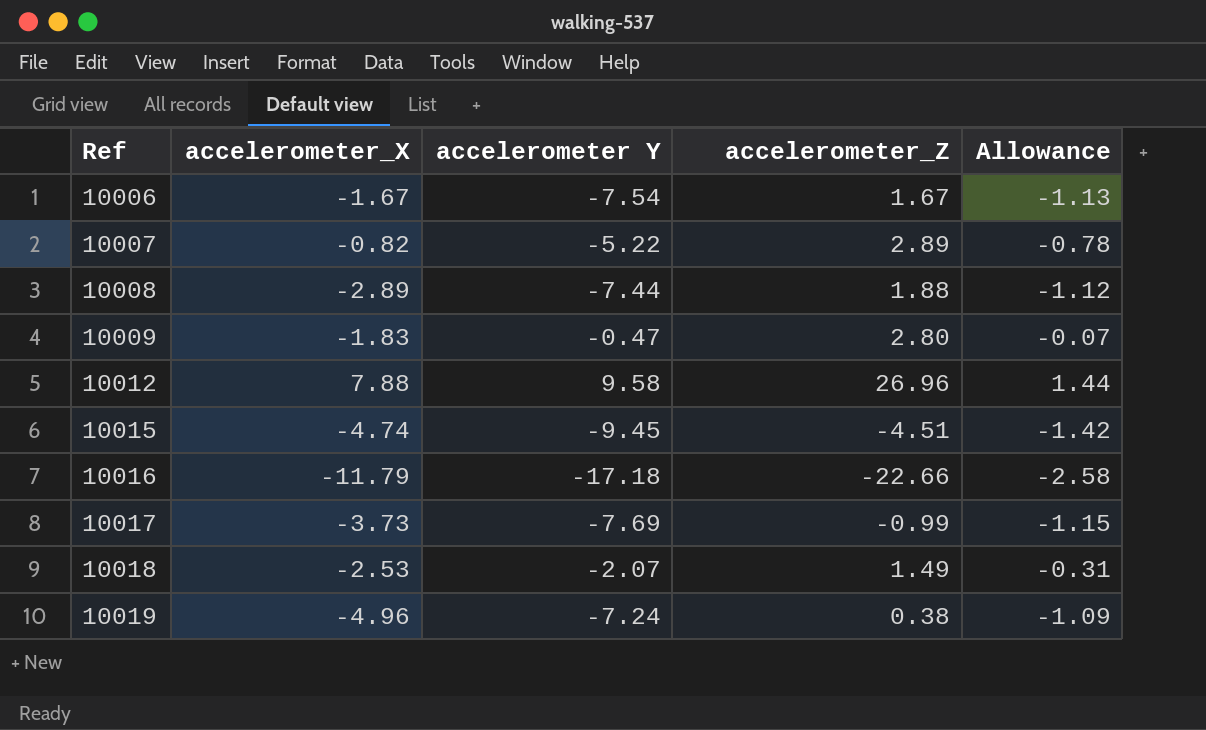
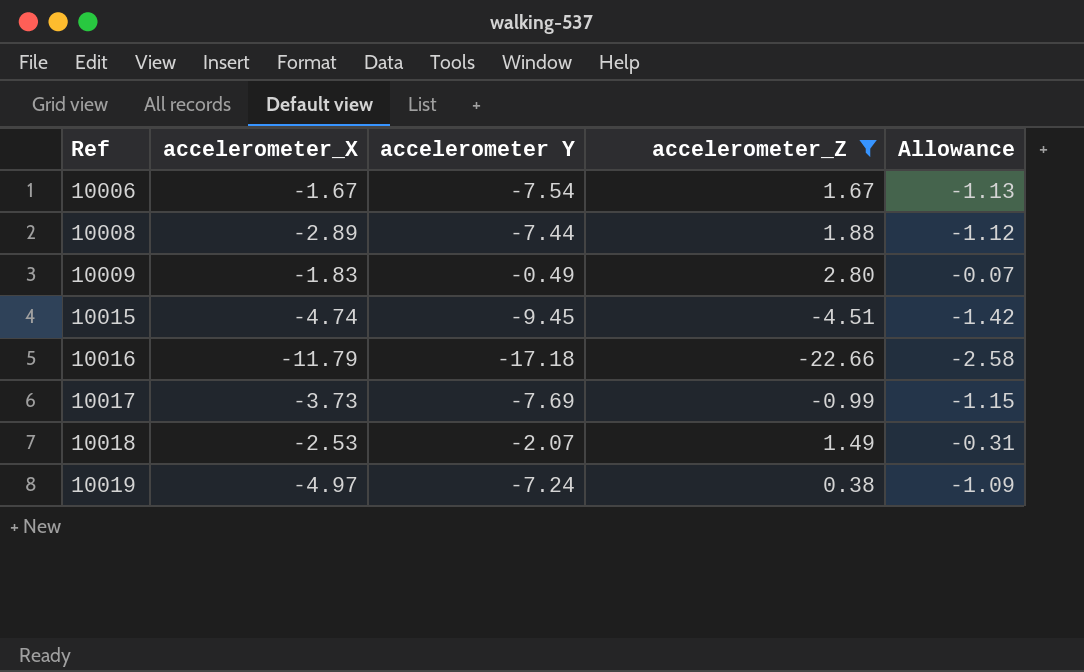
filter: none -> accelerometer_Z <= 2.80
10009 | accelerometer Y: -0.47 -> -0.49
10019 | accelerometer_X: -4.96 -> -4.97

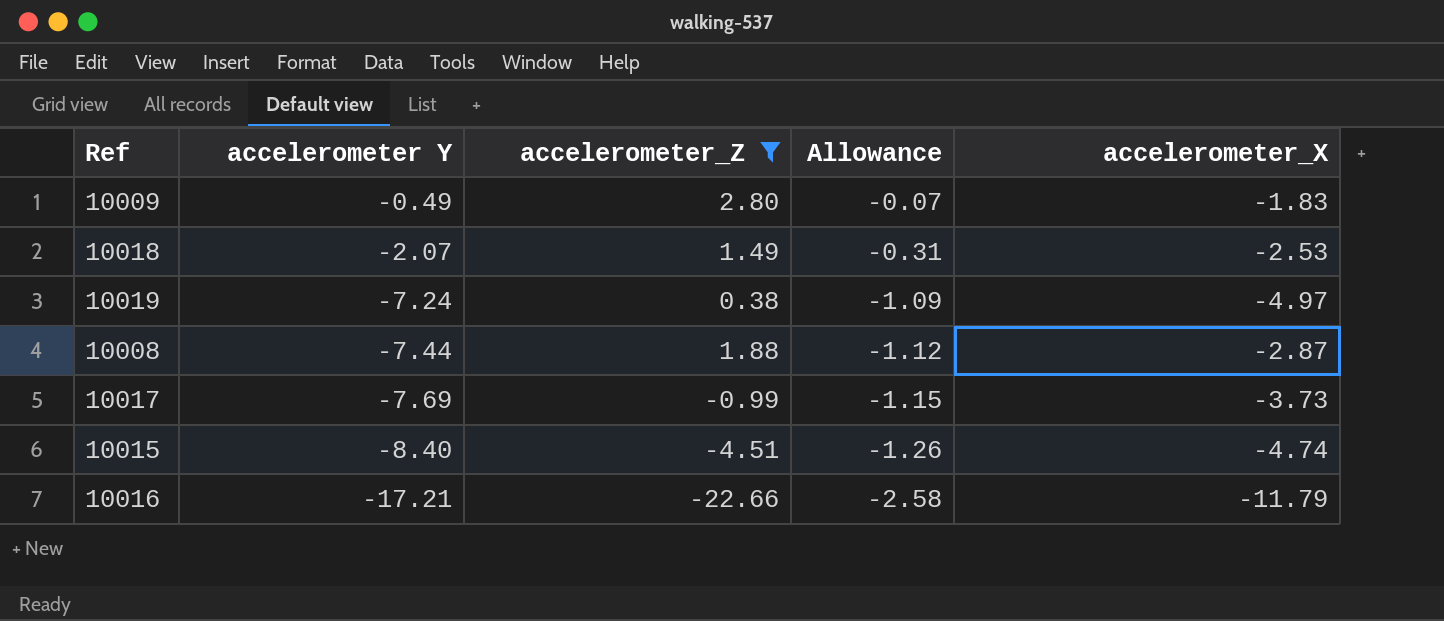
row order: Ref ascending -> accelerometer Y descending
column accelerometer_X | position: 2 -> 5
row 10006: -1.67 | -7.54 | 1.67 | -1.13 -> none
10008 | accelerometer_X: -2.89 -> -2.87
10015 | accelerometer Y: -9.45 -> -8.40
10015 | Allowance: -1.42 -> -1.26
10016 | accelerometer Y: -17.18 -> -17.21

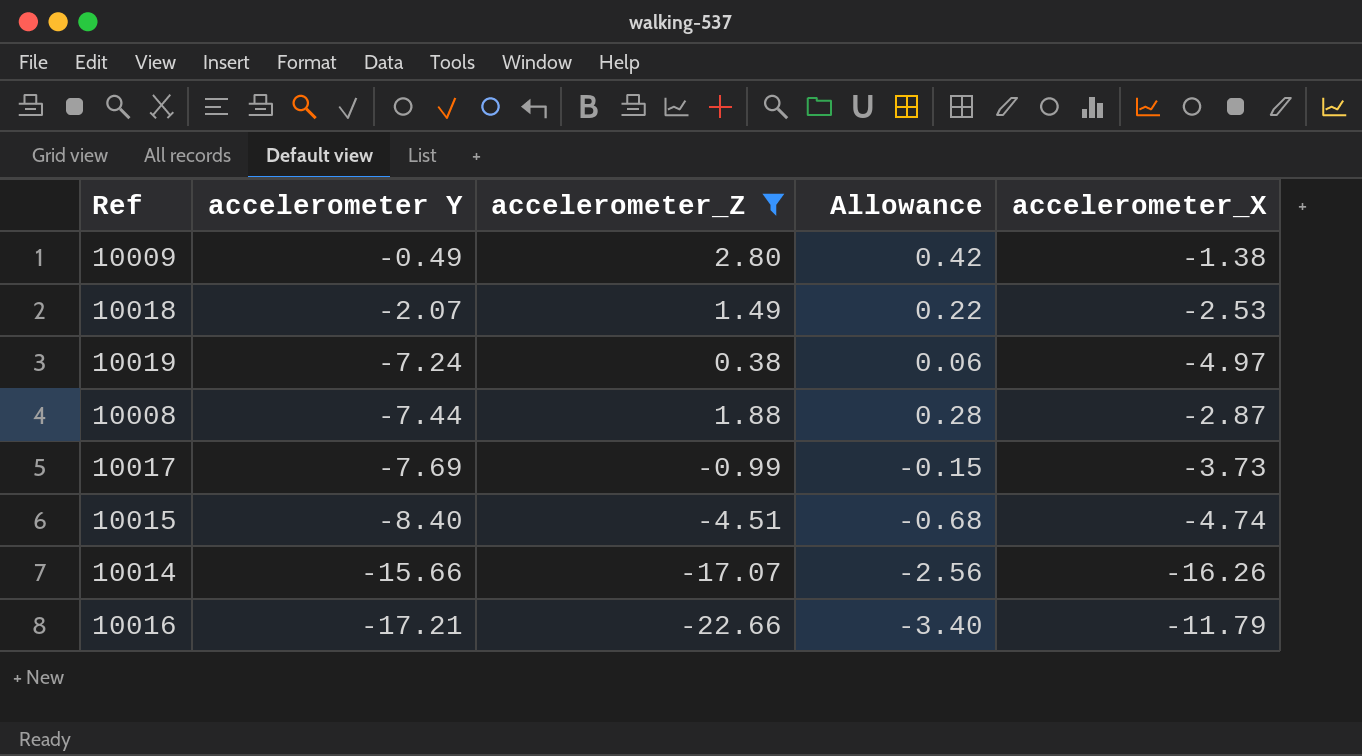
column Allowance | formula: [accelerometer Y] * 0.15 -> [accelerometer_Z] * 0.15
10009 | accelerometer_X: -1.83 -> -1.38
row 10014: none -> -15.66 | -17.07 | -2.56 | -16.26

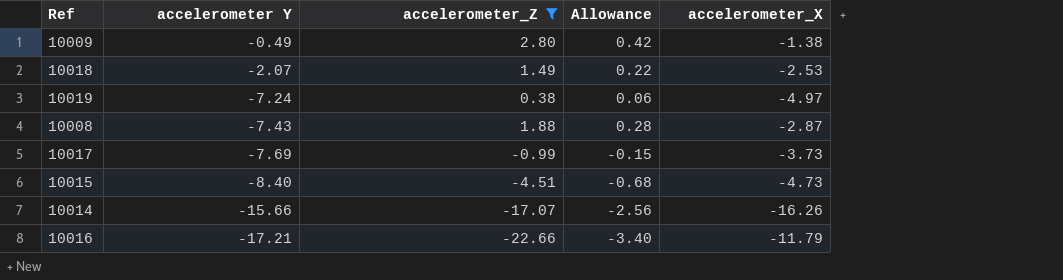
10008 | accelerometer Y: -7.44 -> -7.43
10015 | accelerometer_X: -4.74 -> -4.73

